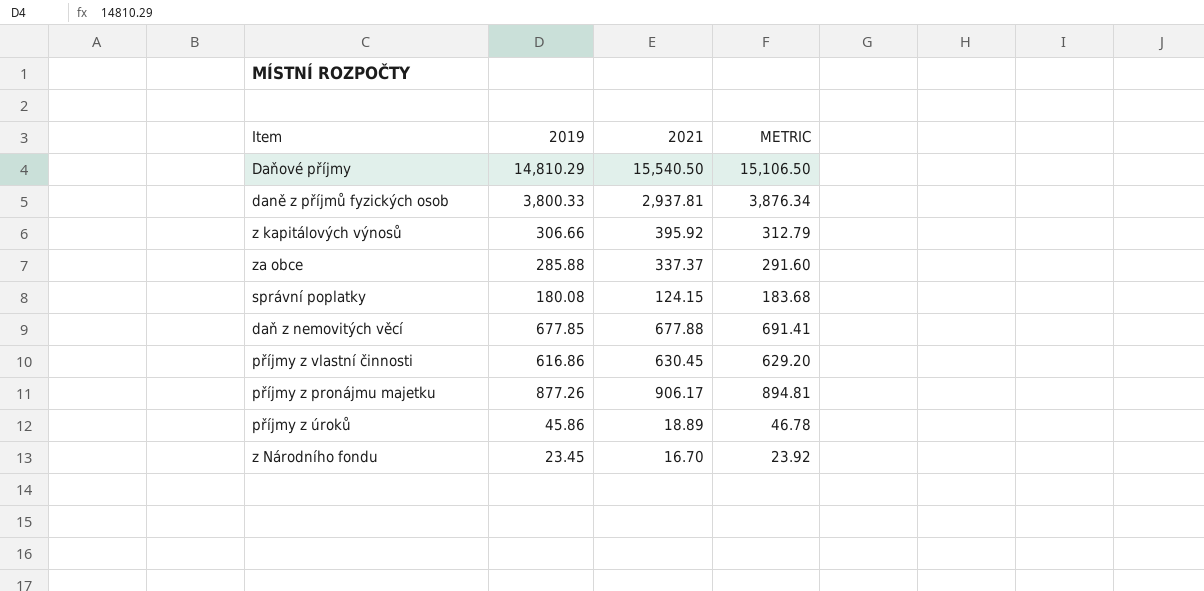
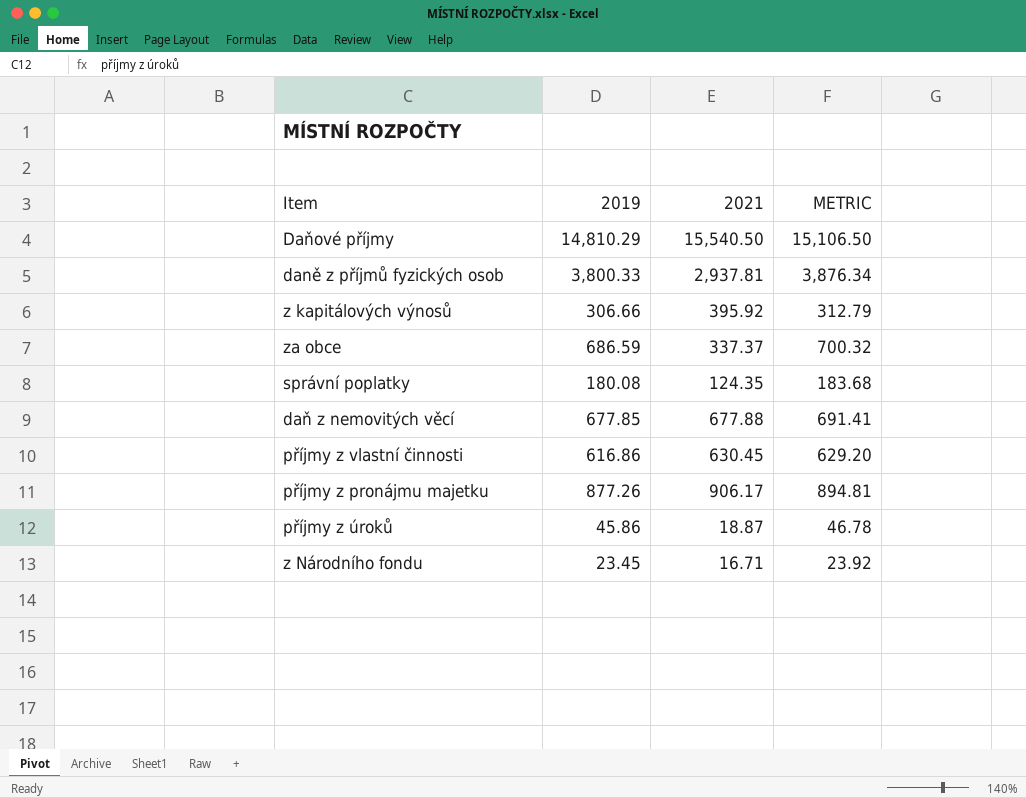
za obce | 2019: 285.88 -> 686.59
za obce | METRIC: 291.60 -> 700.32
správní poplatky | 2021: 124.15 -> 124.35
příjmy z úroků | 2021: 18.89 -> 18.87
z Národního fondu | 2021: 16.70 -> 16.71

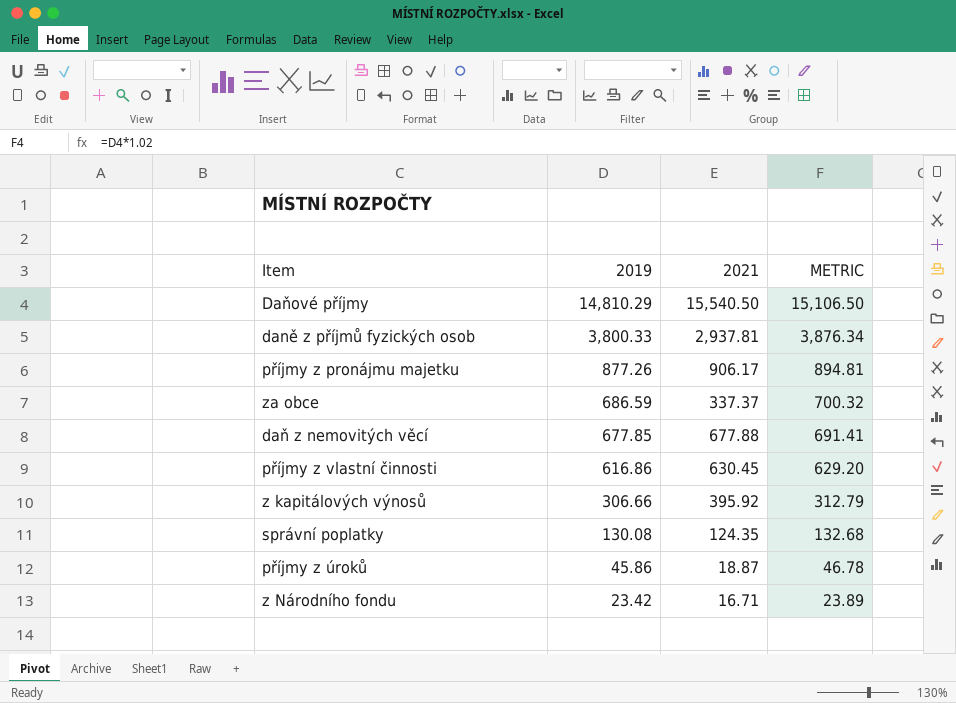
row order: none -> 2019 descending
správní poplatky | 2019: 180.08 -> 130.08
správní poplatky | METRIC: 183.68 -> 132.68
z Národního fondu | 2019: 23.45 -> 23.42
z Národního fondu | METRIC: 23.92 -> 23.89

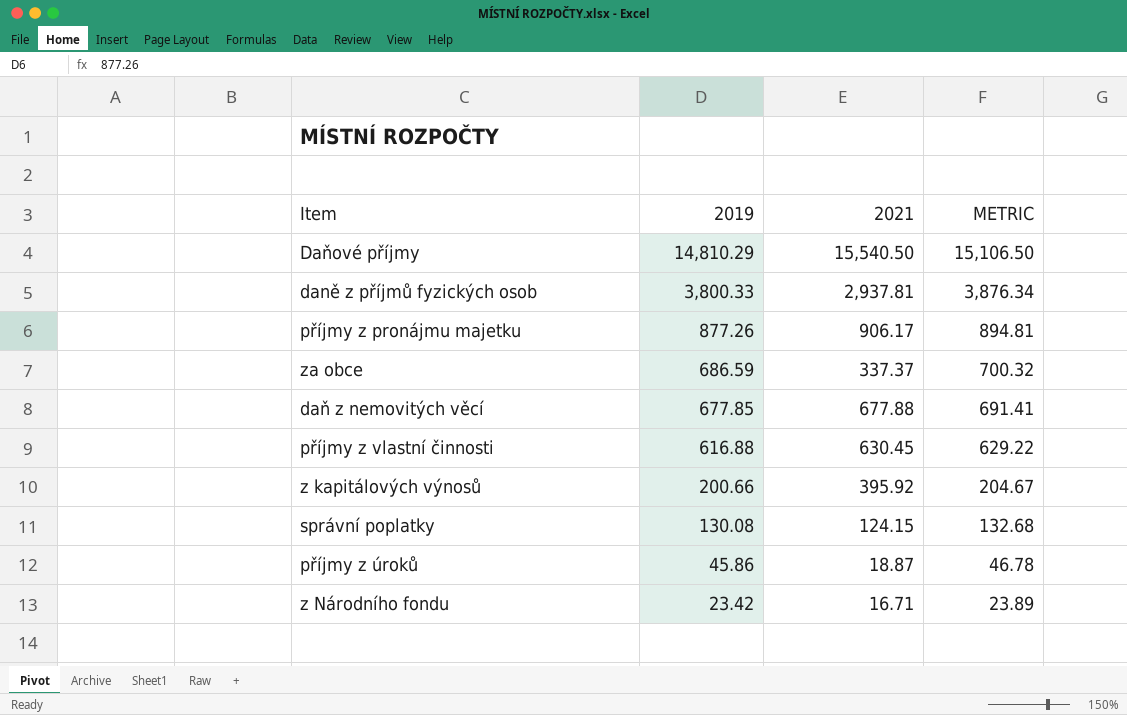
příjmy z vlastní činnosti | 2019: 616.86 -> 616.88
příjmy z vlastní činnosti | METRIC: 629.20 -> 629.22
z kapitálových výnosů | 2019: 306.66 -> 200.66
z kapitálových výnosů | METRIC: 312.79 -> 204.67
správní poplatky | 2021: 124.35 -> 124.15

